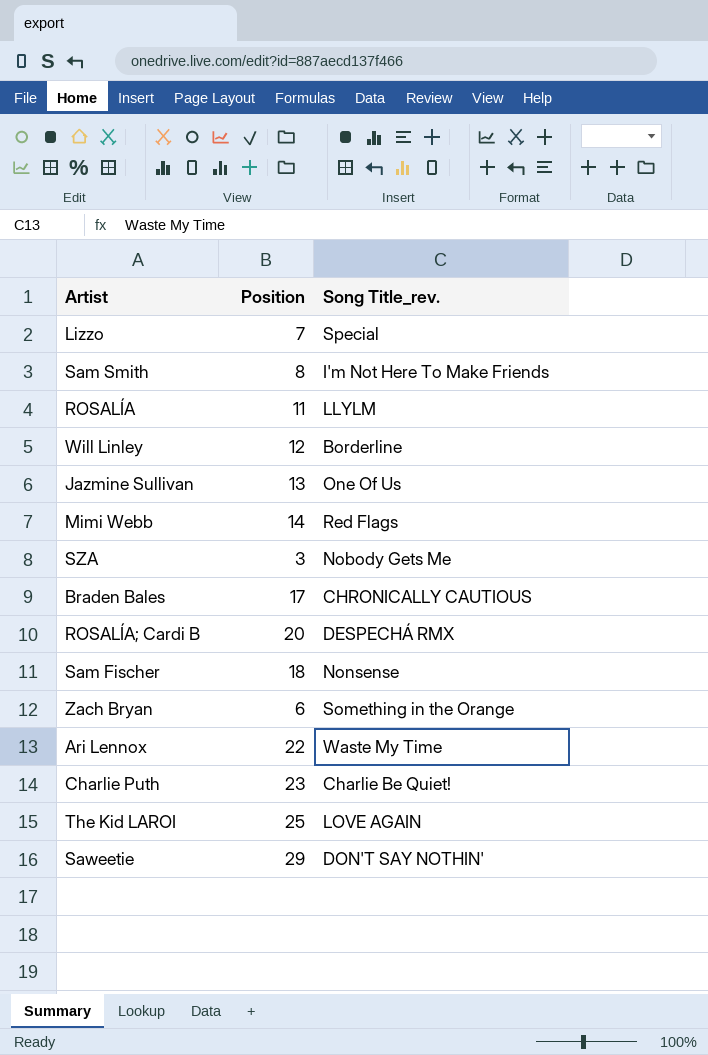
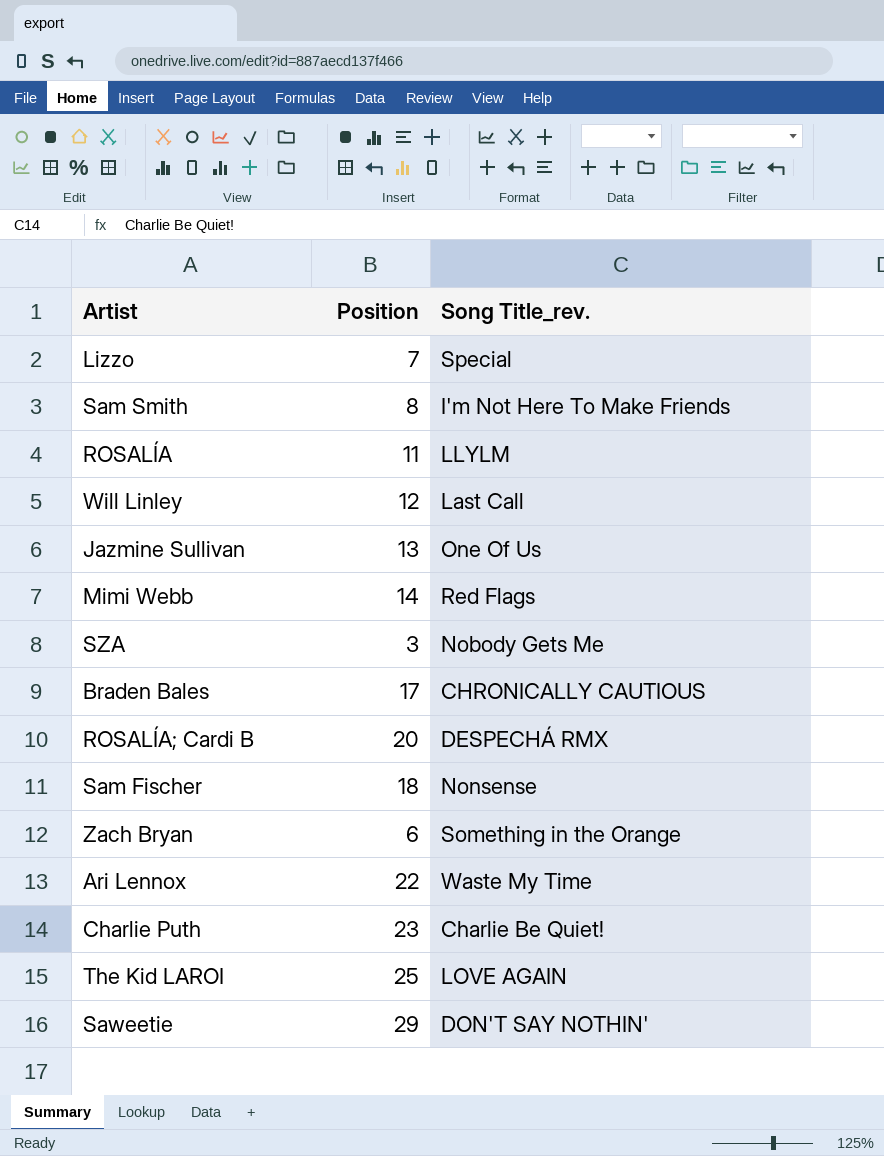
Will Linley | Song Title_rev.: Borderline -> Last Call

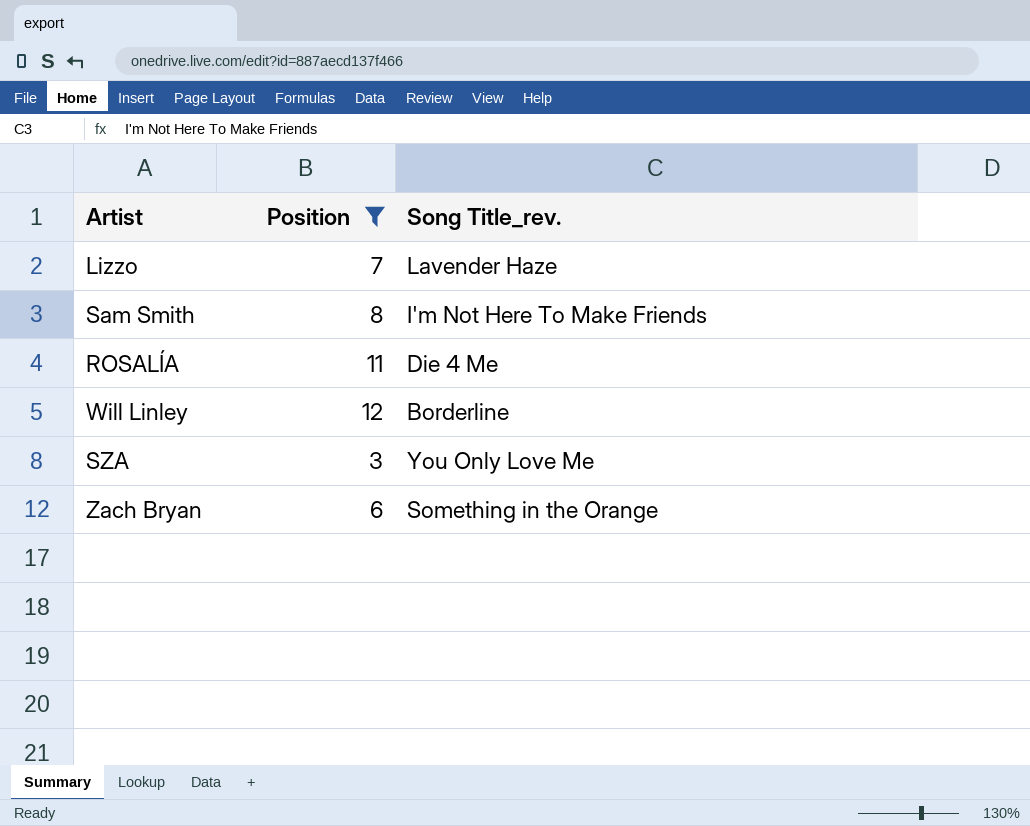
filter: none -> Position <= 12
Lizzo | Song Title_rev.: Special -> Lavender Haze
ROSALÍA | Song Title_rev.: LLYLM -> Die 4 Me
Will Linley | Song Title_rev.: Last Call -> Borderline
SZA | Song Title_rev.: Nobody Gets Me -> You Only Love Me

